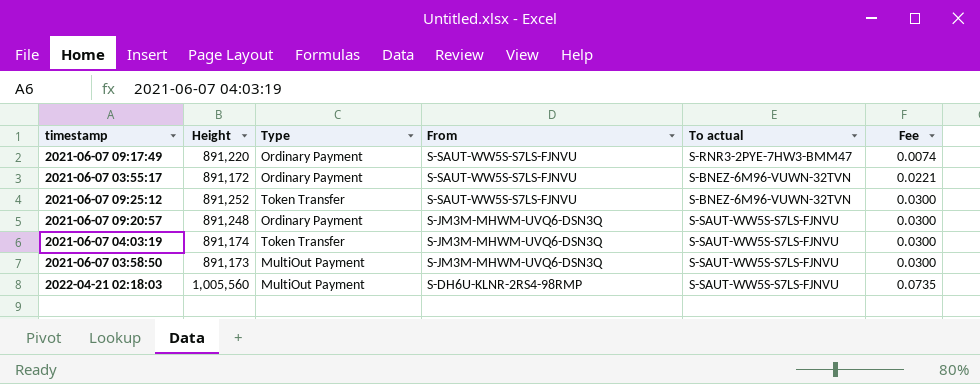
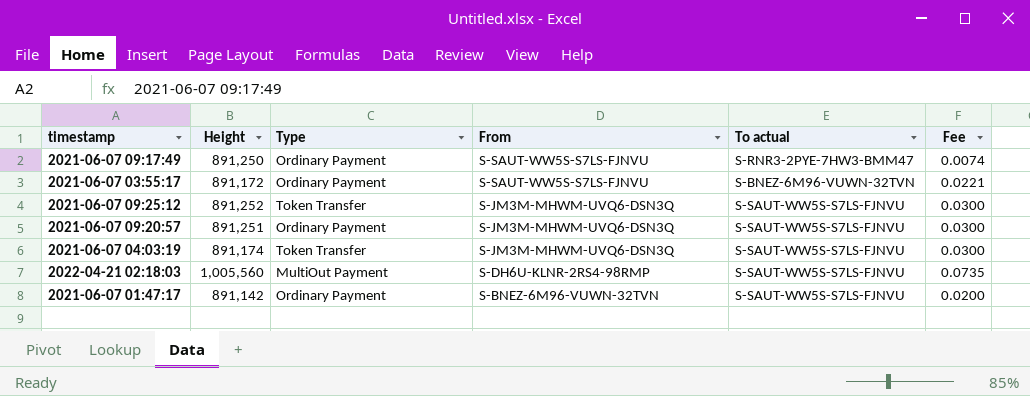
row 2021-06-07 03:58:50: 891,173 | MultiOut Payment | S-JM3M-MHWM-UVQ6-DSN3Q | S-SAUT-WW5S-S7LS-FJNVU | 0.0300 -> none
2021-06-07 09:17:49 | Height: 891,220 -> 891,250
2021-06-07 09:25:12 | From: S-SAUT-WW5S-S7LS-FJNVU -> S-JM3M-MHWM-UVQ6-DSN3Q
2021-06-07 09:25:12 | To actual: S-BNEZ-6M96-VUWN-32TVN -> S-SAUT-WW5S-S7LS-FJNVU
2021-06-07 09:20:57 | Height: 891,248 -> 891,251
row 2021-06-07 01:47:17: none -> 891,142 | Ordinary Payment | S-BNEZ-6M96-VUWN-32TVN | S-SAUT-WW5S-S7LS-FJNVU | 0.0200

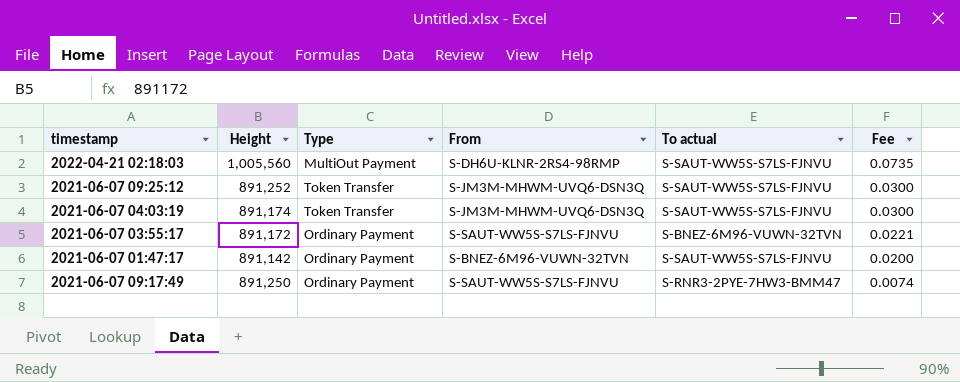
row order: From descending -> Fee descending
row 2021-06-07 09:20:57: 891,251 | Ordinary Payment | S-JM3M-MHWM-UVQ6-DSN3Q | S-SAUT-WW5S-S7LS-FJNVU | 0.0300 -> none

